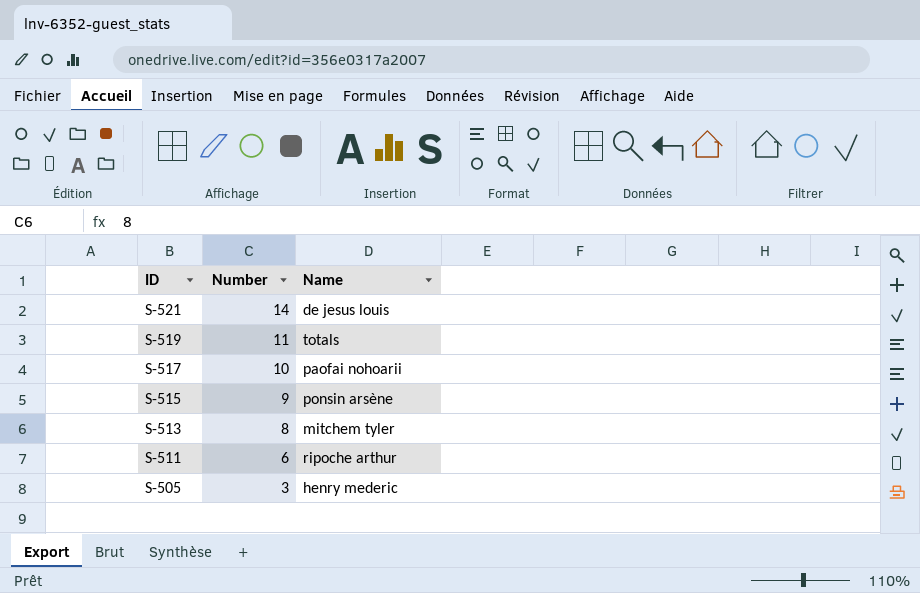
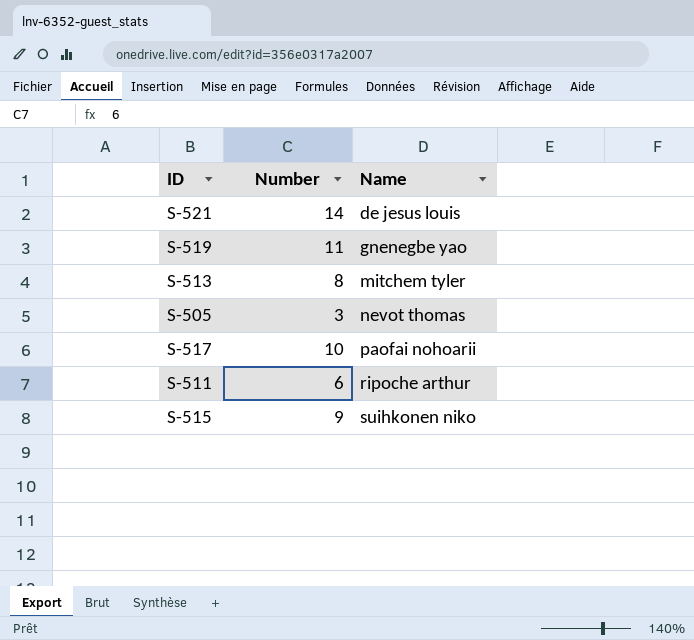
row order: ID descending -> Name ascending
S-519 | Name: totals -> gnenegbe yao
S-505 | Name: henry mederic -> nevot thomas
S-515 | Name: ponsin arsène -> suihkonen niko

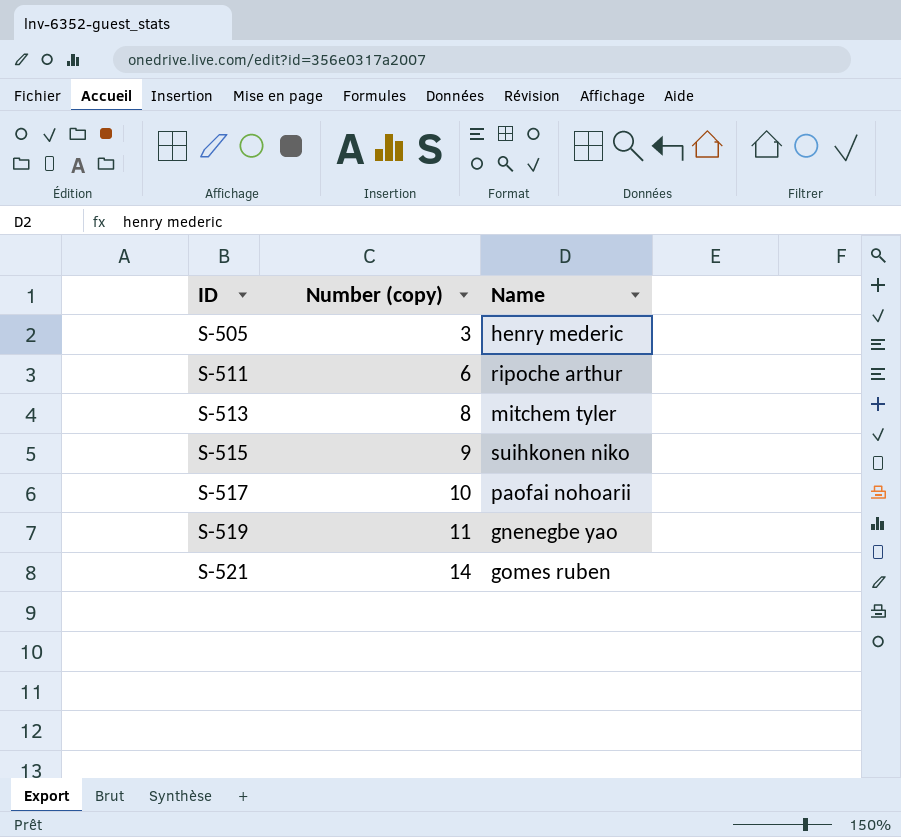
row order: Name ascending -> ID ascending
column name: Number -> Number (copy)
S-505 | Name: nevot thomas -> henry mederic
S-521 | Name: de jesus louis -> gomes ruben

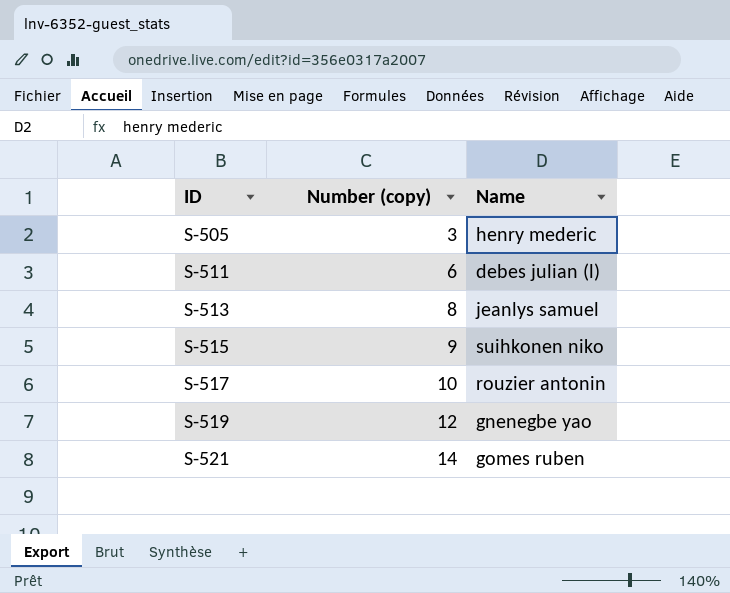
S-511 | Name: ripoche arthur -> debes julian (l)
S-513 | Name: mitchem tyler -> jeanlys samuel
S-517 | Name: paofai nohoarii -> rouzier antonin
S-519 | Number (copy): 11 -> 12

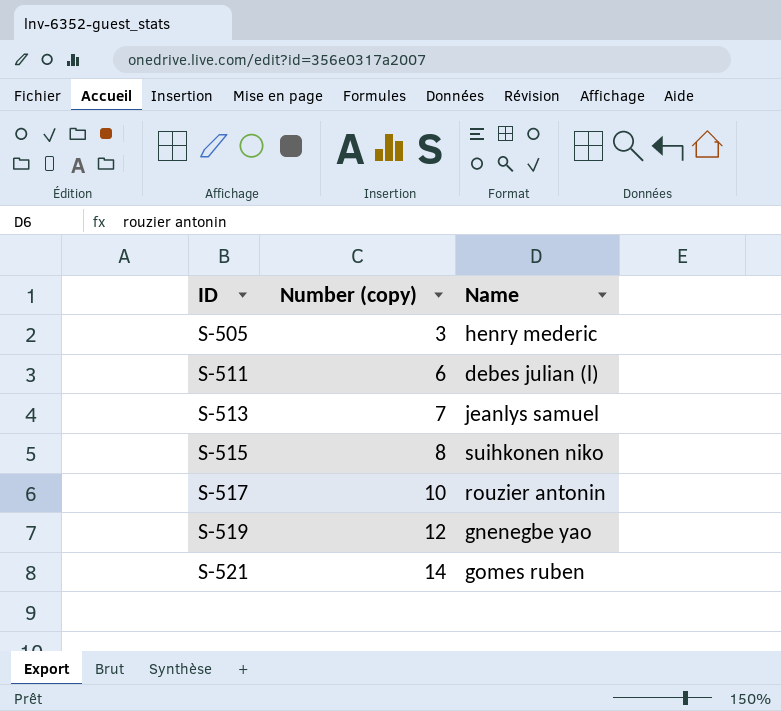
S-513 | Number (copy): 8 -> 7
S-515 | Number (copy): 9 -> 8

